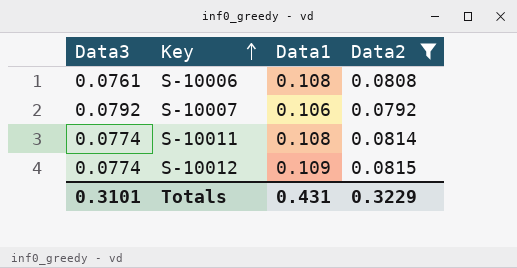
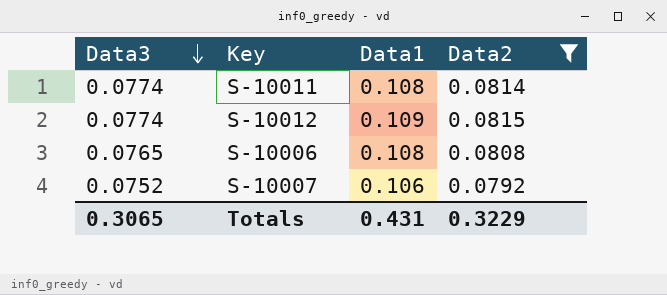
row order: Key ascending -> Data3 descending
S-10006 | Data3: 0.0761 -> 0.0765
S-10007 | Data3: 0.0792 -> 0.0752
Totals | Data3: 0.3101 -> 0.3065

